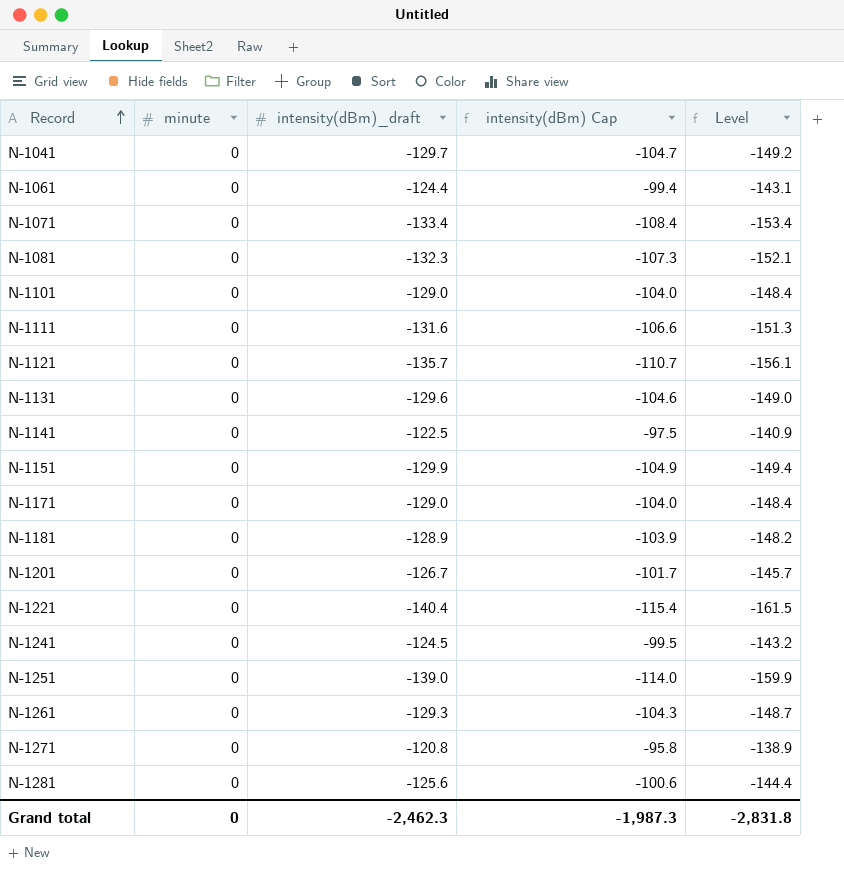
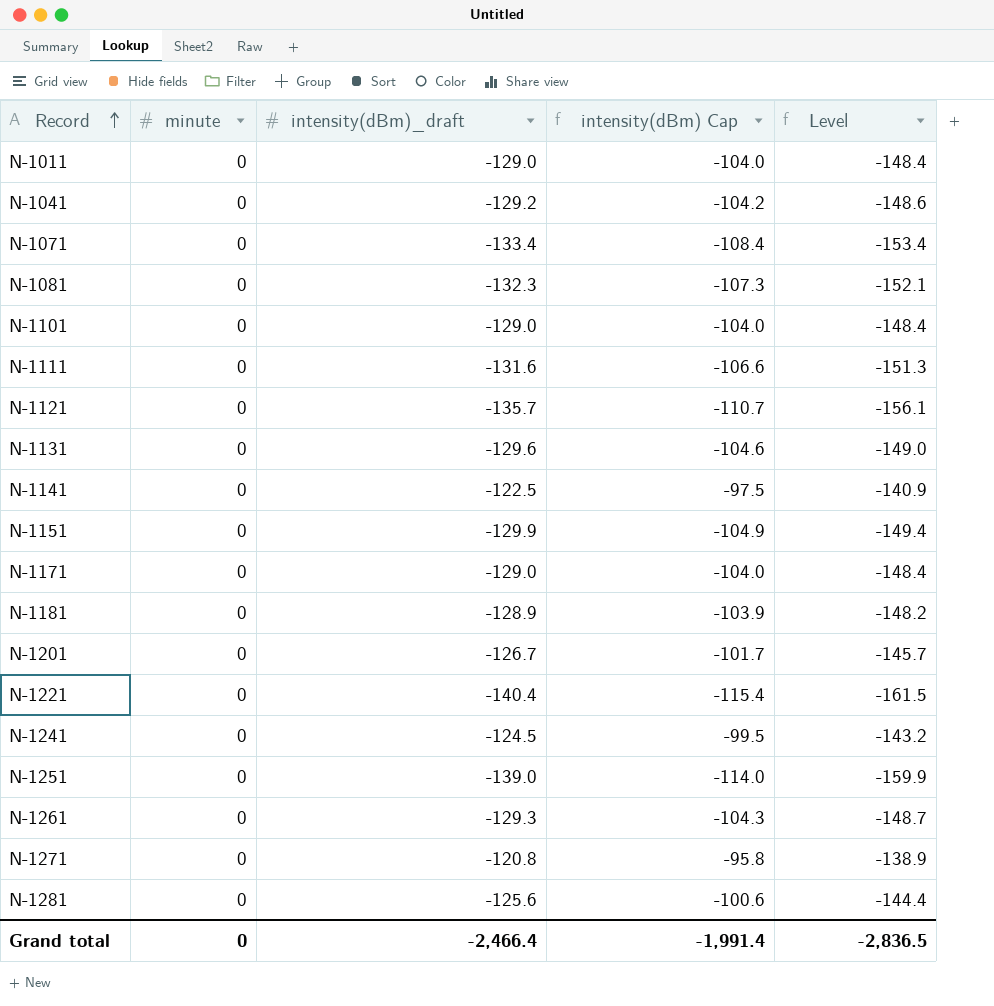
row N-1061: 0 | -124.4 | -99.4 | -143.1 -> none
row N-1011: none -> 0 | -129.0 | -104.0 | -148.4
N-1041 | intensity(dBm)_draft: -129.7 -> -129.2
N-1041 | intensity(dBm) Cap: -104.7 -> -104.2
N-1041 | Level: -149.2 -> -148.6
Grand total | intensity(dBm)_draft: -2,462.3 -> -2,466.4
Grand total | intensity(dBm) Cap: -1,987.3 -> -1,991.4
Grand total | Level: -2,831.8 -> -2,836.5

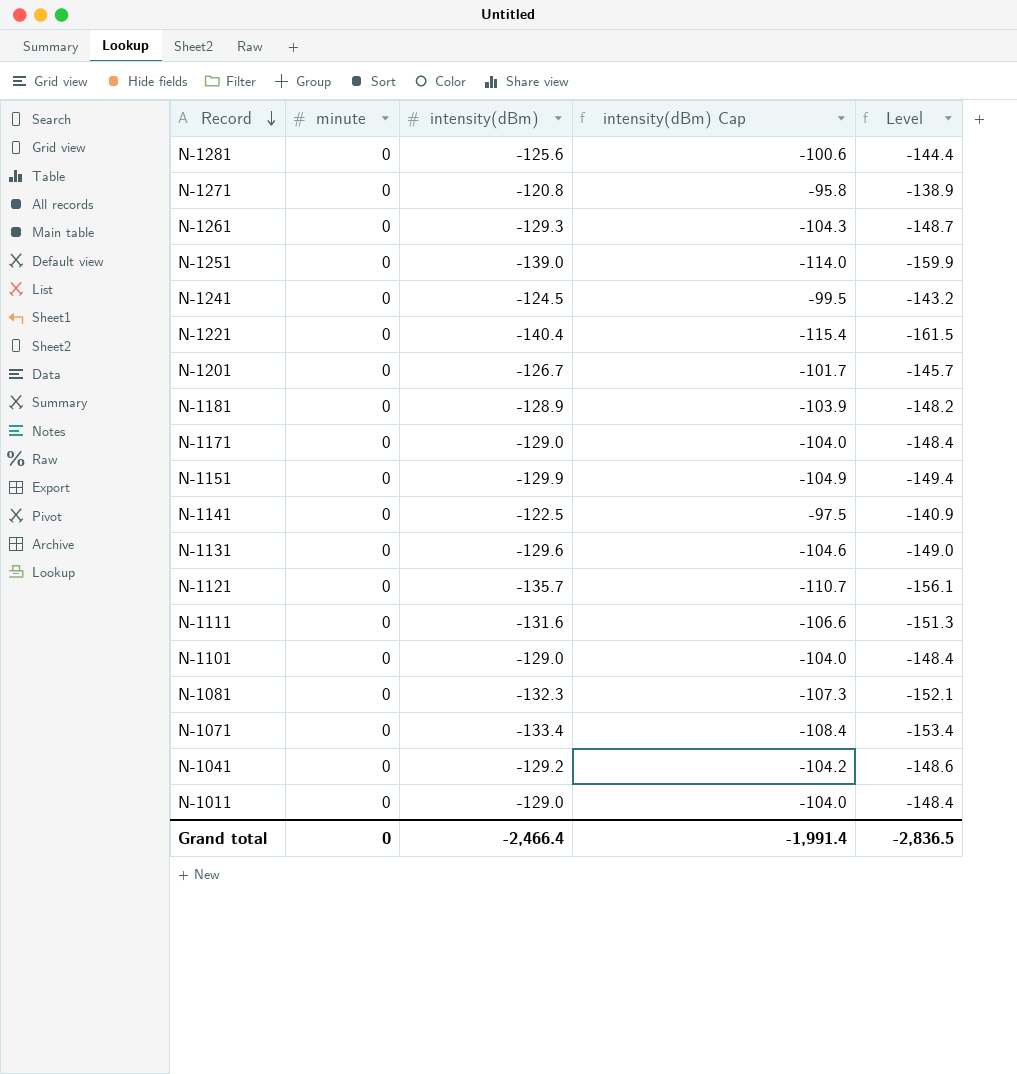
row order: Record ascending -> Record descending
column name: intensity(dBm)_draft -> intensity(dBm)

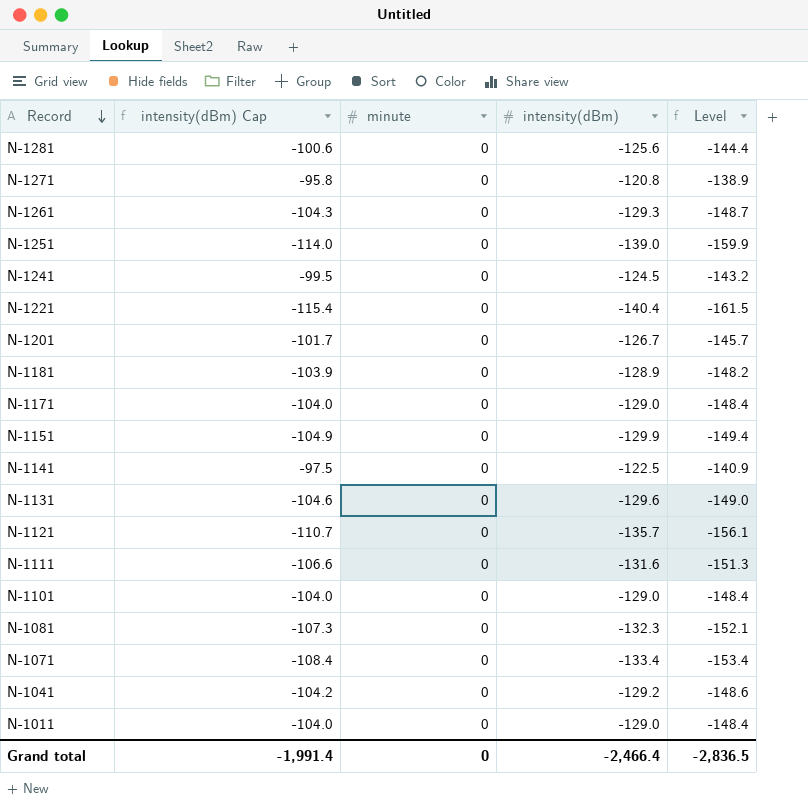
column intensity(dBm) Cap | position: 4 -> 2

